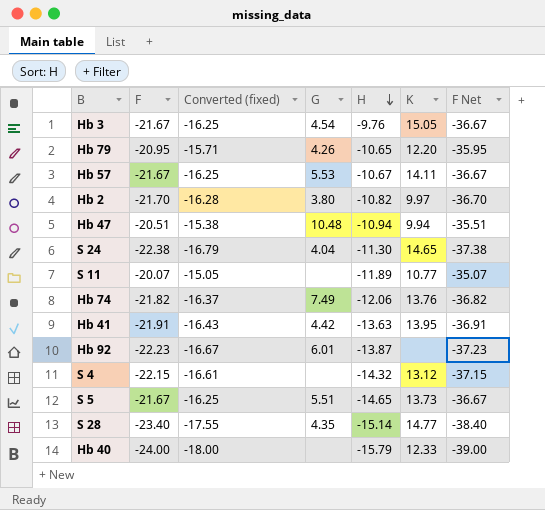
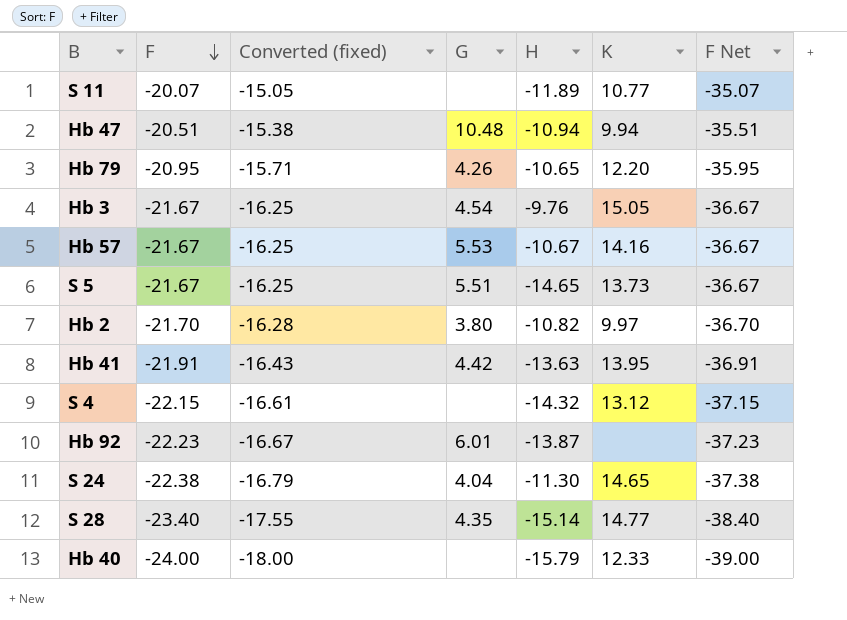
row order: H descending -> F descending
row Hb 74: -21.82 | -16.37 | 7.49 | -12.06 | 13.76 | -36.82 -> none
Hb 57 | K: 14.11 -> 14.16

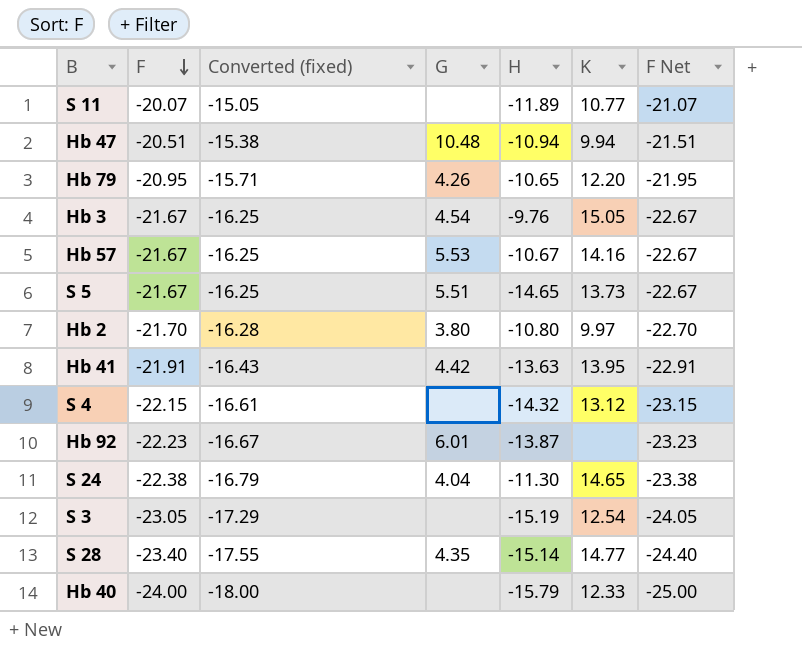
column F Net | formula: [F] - 15 -> [F] - 1
Hb 2 | H: -10.82 -> -10.80
row S 3: none -> -23.05 | -17.29 | none | -15.19 | 12.54 | -24.05

